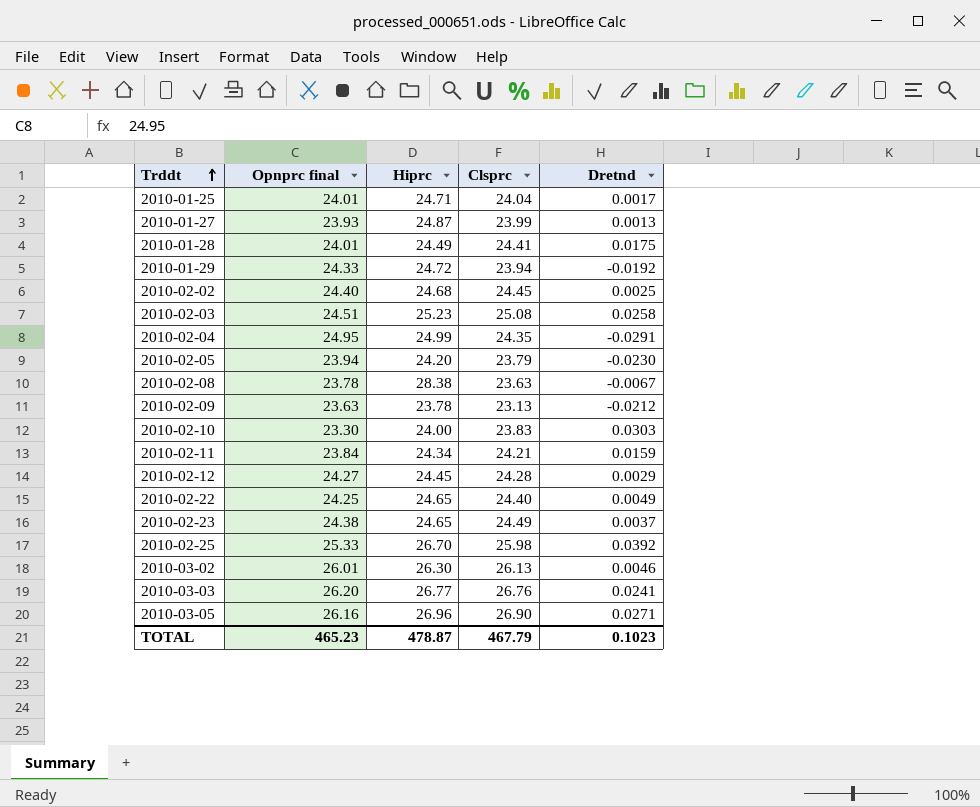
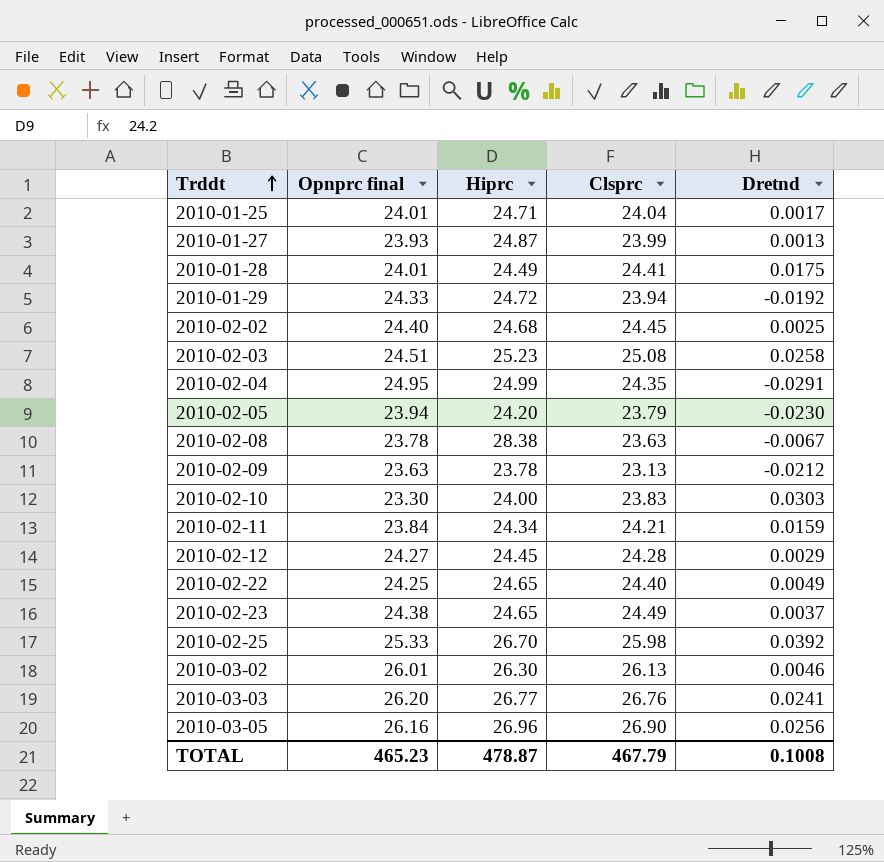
2010-03-05 | Dretnd: 0.0271 -> 0.0256
TOTAL | Dretnd: 0.1023 -> 0.1008

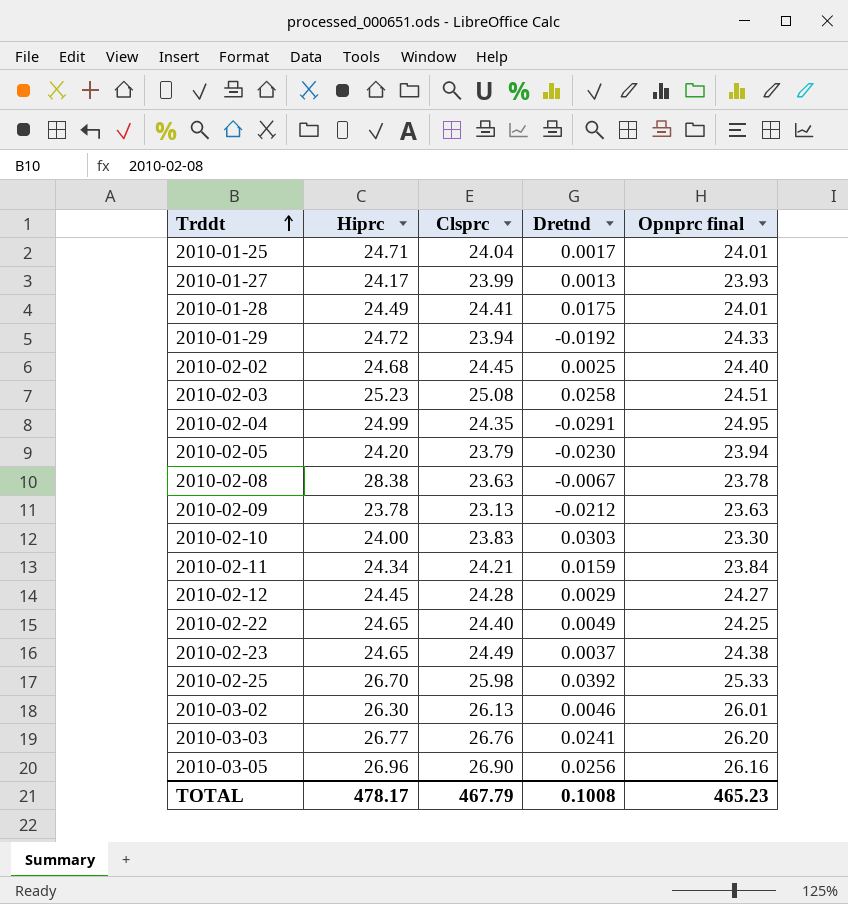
column Opnprc final | position: 2 -> 5
2010-01-27 | Hiprc: 24.87 -> 24.17
TOTAL | Hiprc: 478.87 -> 478.17

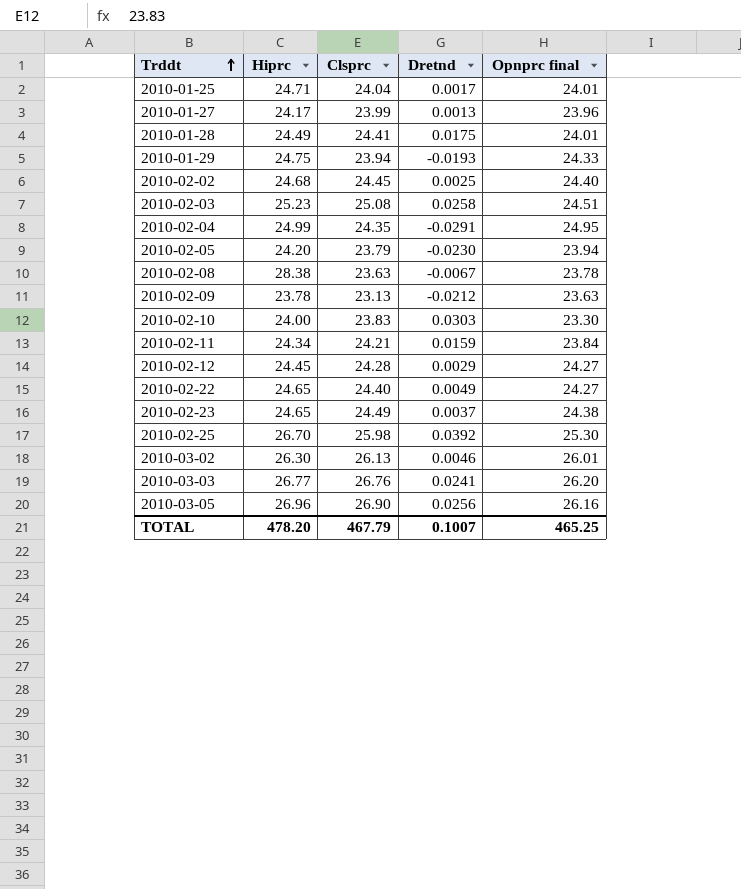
2010-01-27 | Opnprc final: 23.93 -> 23.96
2010-01-29 | Hiprc: 24.72 -> 24.75
2010-01-29 | Dretnd: -0.0192 -> -0.0193
2010-02-22 | Opnprc final: 24.25 -> 24.27
2010-02-25 | Opnprc final: 25.33 -> 25.30
TOTAL | Hiprc: 478.17 -> 478.20
TOTAL | Dretnd: 0.1008 -> 0.1007
TOTAL | Opnprc final: 465.23 -> 465.25

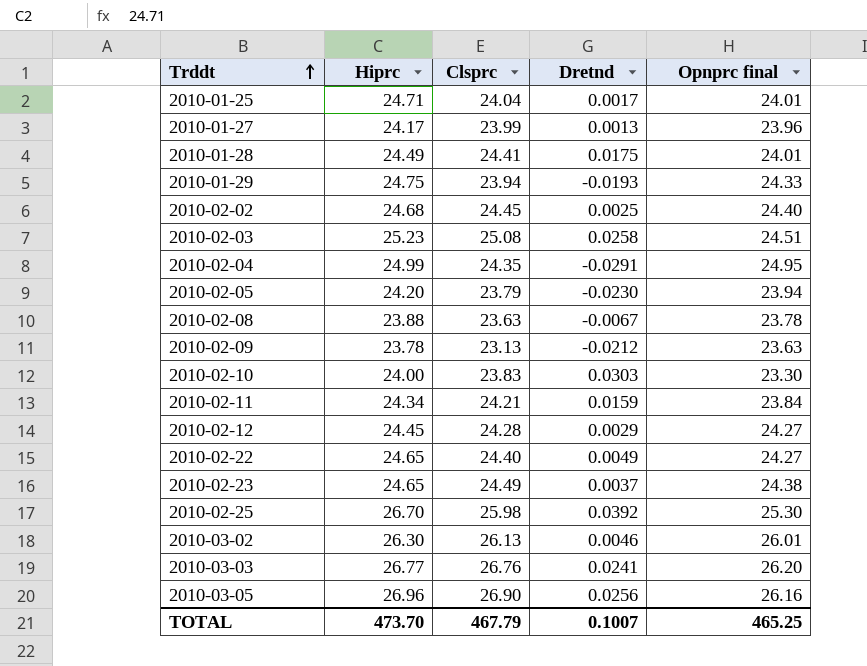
2010-02-08 | Hiprc: 28.38 -> 23.88
TOTAL | Hiprc: 478.20 -> 473.70

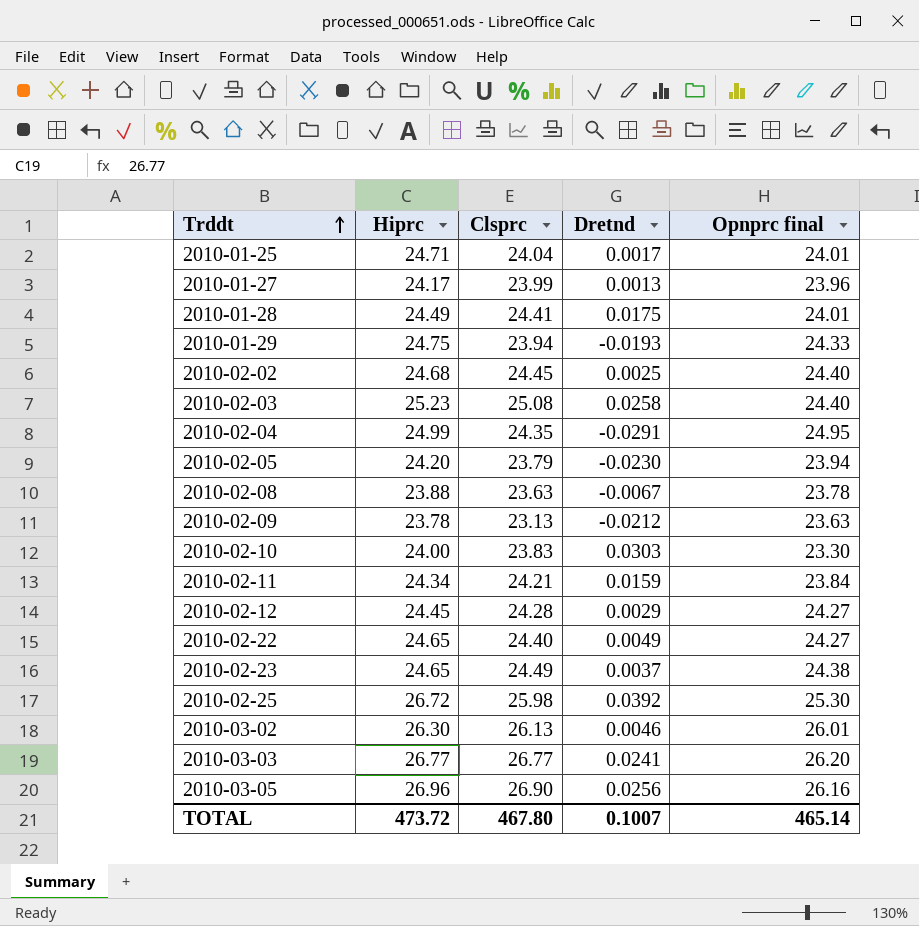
2010-02-03 | Opnprc final: 24.51 -> 24.40
2010-02-25 | Hiprc: 26.70 -> 26.72
2010-03-03 | Clsprc: 26.76 -> 26.77
TOTAL | Hiprc: 473.70 -> 473.72
TOTAL | Clsprc: 467.79 -> 467.80
TOTAL | Opnprc final: 465.25 -> 465.14

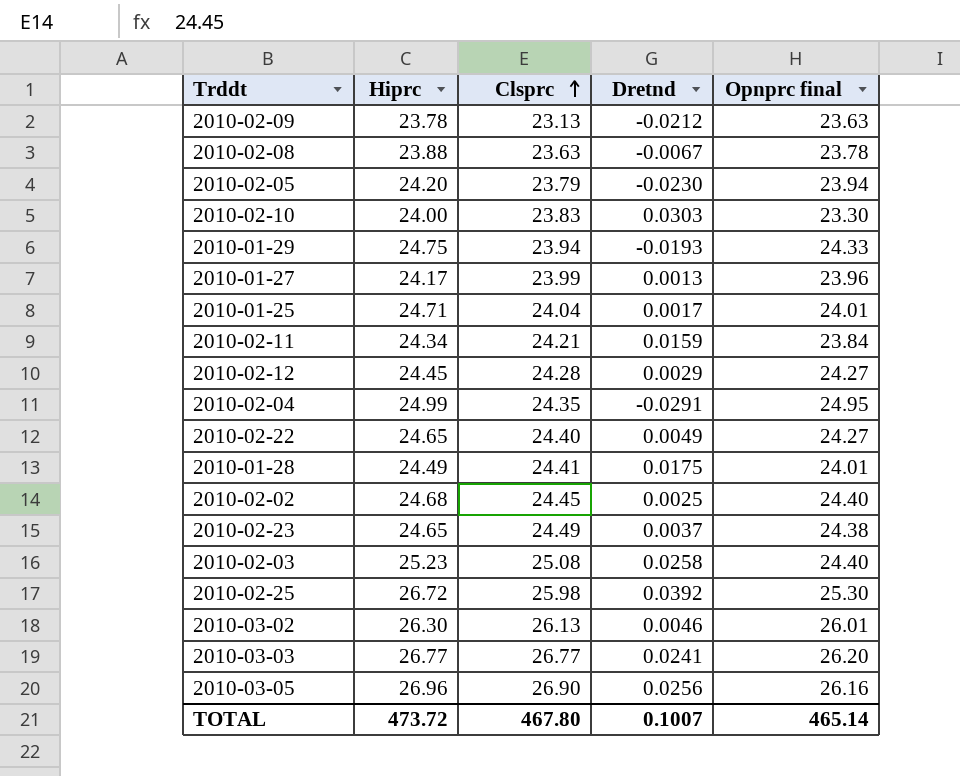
row order: Trddt ascending -> Clsprc ascending

